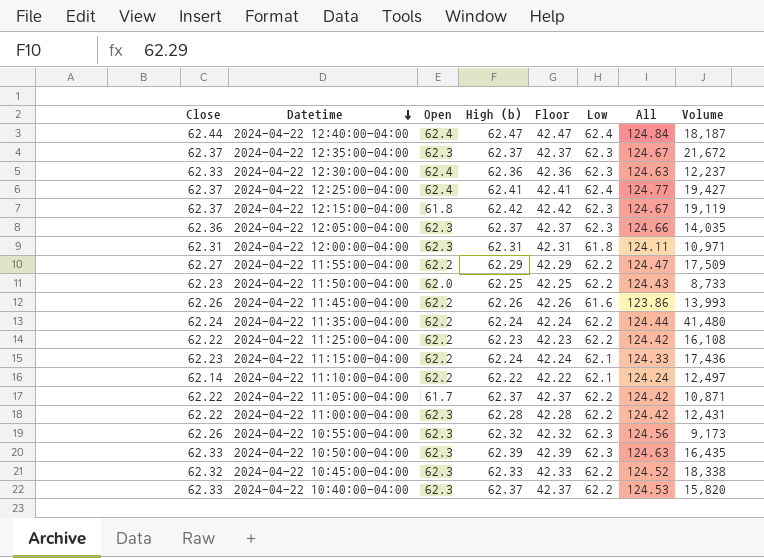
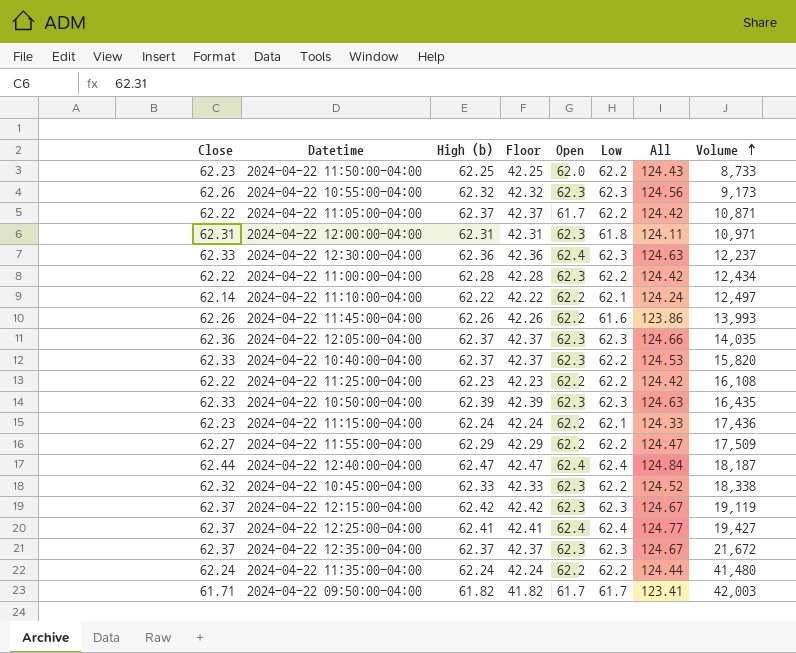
row order: Datetime descending -> Volume ascending
column Open | position: 3 -> 5
2024-04-22 11:00:00-04:00 | Volume: 12,431 -> 12,434
2024-04-22 12:15:00-04:00 | Open: 61.8 -> 62.3
row 2024-04-22 09:50:00-04:00: none -> 61.71 | 61.82 | 41.82 | 61.7 | 61.7 | 123.41 | 42,003

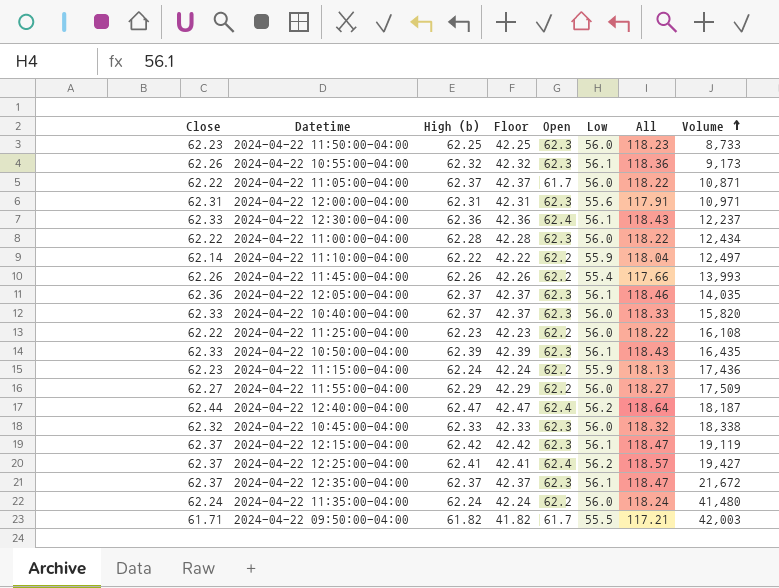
2024-04-22 11:50:00-04:00 | Open: 62.0 -> 62.3
2024-04-22 11:50:00-04:00 | Low: 62.2 -> 56.0
2024-04-22 11:50:00-04:00 | All: 124.43 -> 118.23
2024-04-22 10:55:00-04:00 | Low: 62.3 -> 56.1
2024-04-22 10:55:00-04:00 | All: 124.56 -> 118.36
2024-04-22 11:05:00-04:00 | Low: 62.2 -> 56.0
2024-04-22 11:05:00-04:00 | All: 124.42 -> 118.22
2024-04-22 12:00:00-04:00 | Low: 61.8 -> 55.6
2024-04-22 12:00:00-04:00 | All: 124.11 -> 117.91
2024-04-22 12:30:00-04:00 | Low: 62.3 -> 56.1
2024-04-22 12:30:00-04:00 | All: 124.63 -> 118.43
2024-04-22 11:00:00-04:00 | Low: 62.2 -> 56.0
2024-04-22 11:00:00-04:00 | All: 124.42 -> 118.22
2024-04-22 11:10:00-04:00 | Low: 62.1 -> 55.9
2024-04-22 11:10:00-04:00 | All: 124.24 -> 118.04
2024-04-22 11:45:00-04:00 | Low: 61.6 -> 55.4
2024-04-22 11:45:00-04:00 | All: 123.86 -> 117.66
2024-04-22 12:05:00-04:00 | Low: 62.3 -> 56.1
2024-04-22 12:05:00-04:00 | All: 124.66 -> 118.46
2024-04-22 10:40:00-04:00 | Low: 62.2 -> 56.0
2024-04-22 10:40:00-04:00 | All: 124.53 -> 118.33
2024-04-22 11:25:00-04:00 | Low: 62.2 -> 56.0
2024-04-22 11:25:00-04:00 | All: 124.42 -> 118.22
2024-04-22 10:50:00-04:00 | Low: 62.3 -> 56.1
2024-04-22 10:50:00-04:00 | All: 124.63 -> 118.43
2024-04-22 11:15:00-04:00 | Low: 62.1 -> 55.9
2024-04-22 11:15:00-04:00 | All: 124.33 -> 118.13
2024-04-22 11:55:00-04:00 | Low: 62.2 -> 56.0
2024-04-22 11:55:00-04:00 | All: 124.47 -> 118.27
2024-04-22 12:40:00-04:00 | Low: 62.4 -> 56.2
2024-04-22 12:40:00-04:00 | All: 124.84 -> 118.64
2024-04-22 10:45:00-04:00 | Low: 62.2 -> 56.0
2024-04-22 10:45:00-04:00 | All: 124.52 -> 118.32
2024-04-22 12:15:00-04:00 | Low: 62.3 -> 56.1
2024-04-22 12:15:00-04:00 | All: 124.67 -> 118.47
2024-04-22 12:25:00-04:00 | Low: 62.4 -> 56.2
2024-04-22 12:25:00-04:00 | All: 124.77 -> 118.57
2024-04-22 12:35:00-04:00 | Low: 62.3 -> 56.1
2024-04-22 12:35:00-04:00 | All: 124.67 -> 118.47
2024-04-22 11:35:00-04:00 | Low: 62.2 -> 56.0
2024-04-22 11:35:00-04:00 | All: 124.44 -> 118.24
2024-04-22 09:50:00-04:00 | Low: 61.7 -> 55.5
2024-04-22 09:50:00-04:00 | All: 123.41 -> 117.21

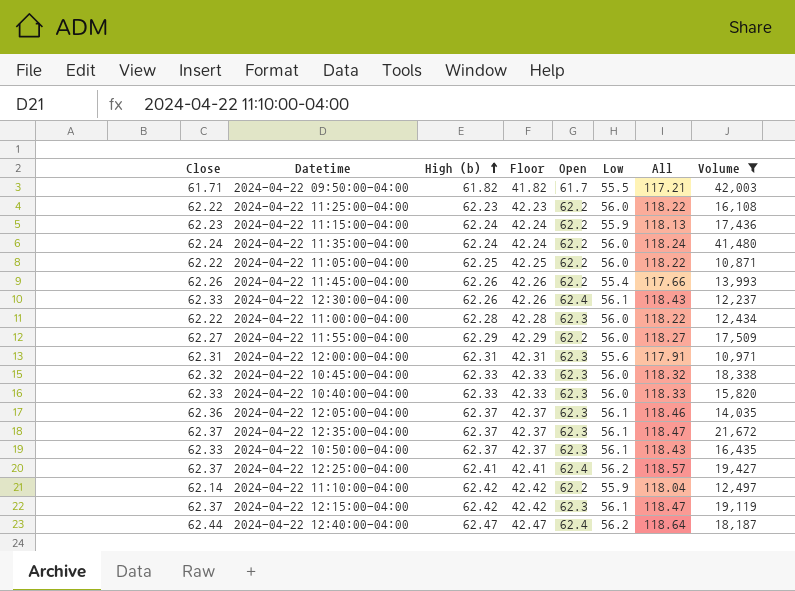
filter: none -> Volume >= 10,871
row order: Volume ascending -> High (b) ascending
2024-04-22 11:05:00-04:00 | High (b): 62.37 -> 62.25
2024-04-22 11:05:00-04:00 | Floor: 42.37 -> 42.25
2024-04-22 11:05:00-04:00 | Open: 61.7 -> 62.2
2024-04-22 12:30:00-04:00 | High (b): 62.36 -> 62.26
2024-04-22 12:30:00-04:00 | Floor: 42.36 -> 42.26
2024-04-22 10:40:00-04:00 | High (b): 62.37 -> 62.33
2024-04-22 10:40:00-04:00 | Floor: 42.37 -> 42.33
2024-04-22 10:50:00-04:00 | High (b): 62.39 -> 62.37
2024-04-22 10:50:00-04:00 | Floor: 42.39 -> 42.37
2024-04-22 11:10:00-04:00 | High (b): 62.22 -> 62.42
2024-04-22 11:10:00-04:00 | Floor: 42.22 -> 42.42

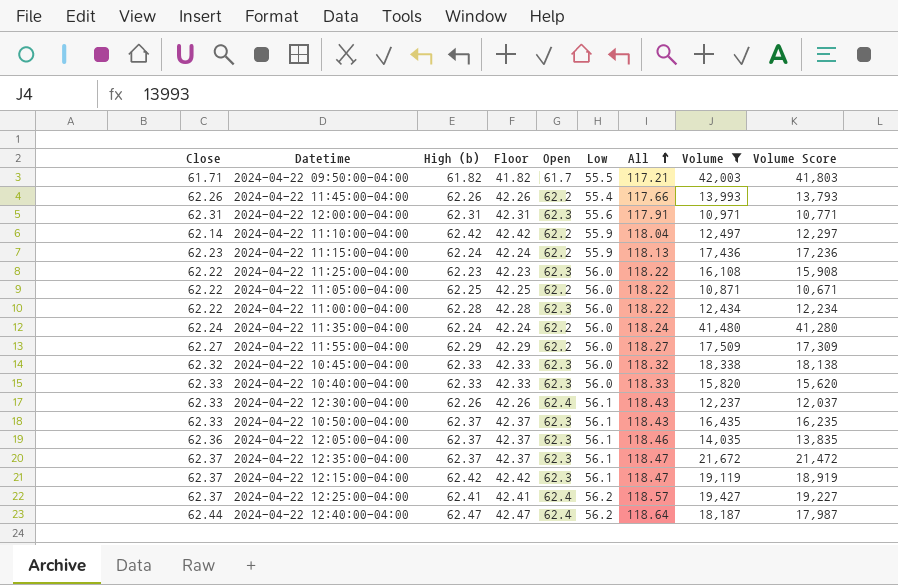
row order: High (b) ascending -> All ascending
column Volume Score | formula: none -> [Volume] - 200
2024-04-22 11:25:00-04:00 | Open: 62.2 -> 62.3

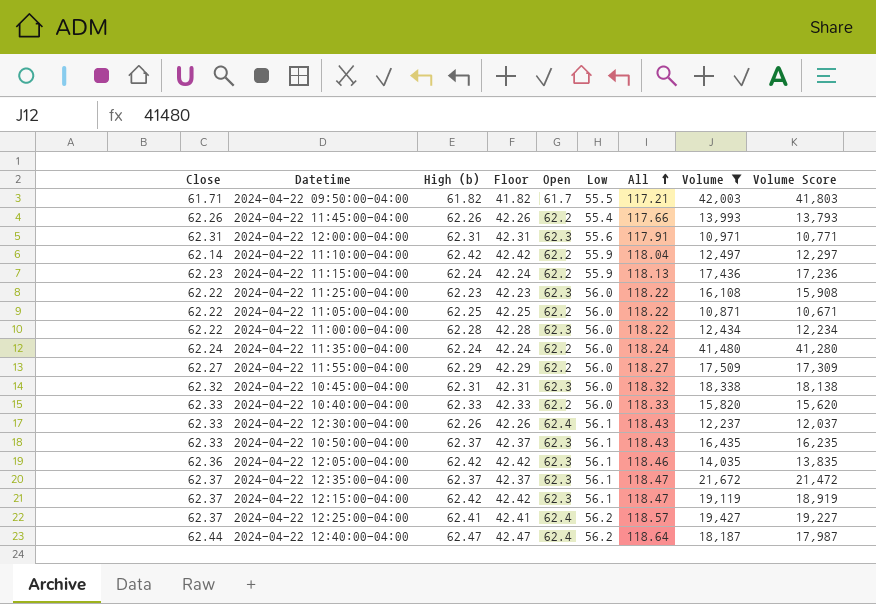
2024-04-22 10:45:00-04:00 | High (b): 62.33 -> 62.31
2024-04-22 10:45:00-04:00 | Floor: 42.33 -> 42.31
2024-04-22 10:40:00-04:00 | Open: 62.3 -> 62.2
2024-04-22 12:05:00-04:00 | High (b): 62.37 -> 62.42
2024-04-22 12:05:00-04:00 | Floor: 42.37 -> 42.42

